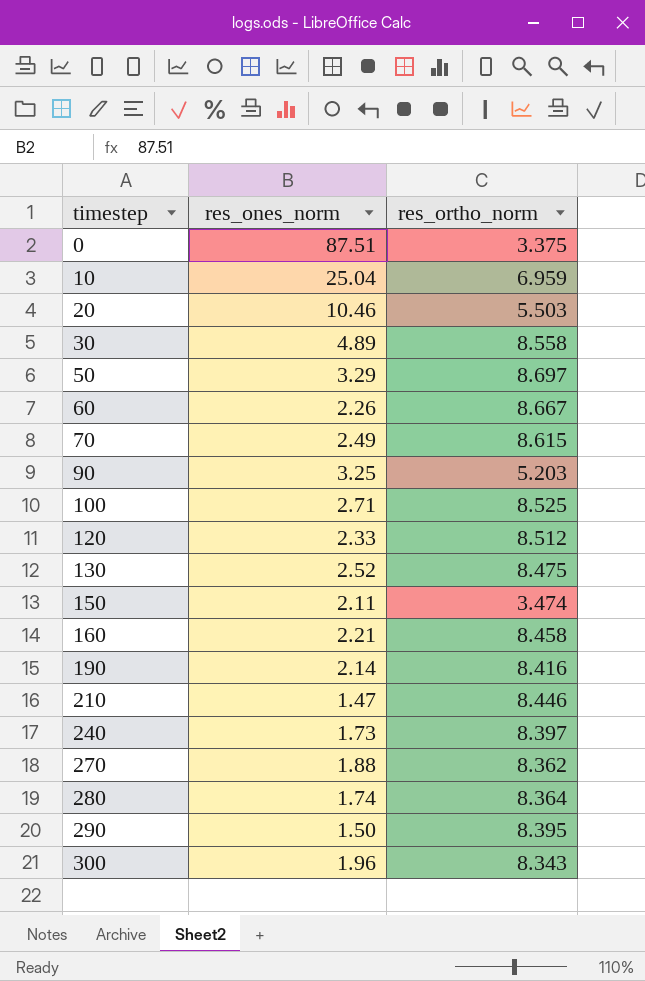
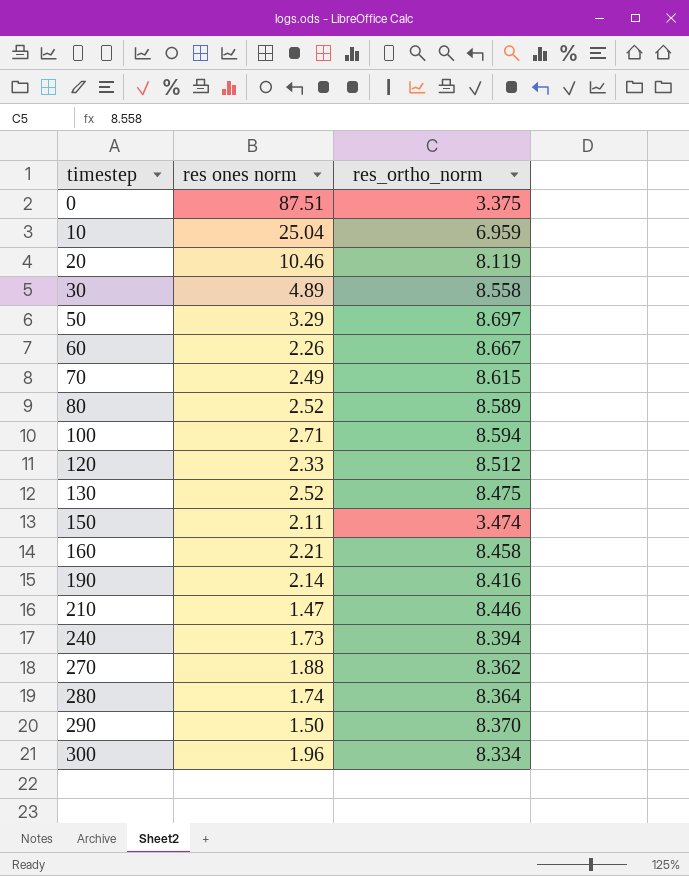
column name: res_ones_norm -> res ones norm
row 90: 3.25 | 5.203 -> none
20 | res_ortho_norm: 5.503 -> 8.119
row 80: none -> 2.52 | 8.589
100 | res_ortho_norm: 8.525 -> 8.594
240 | res_ortho_norm: 8.397 -> 8.394
290 | res_ortho_norm: 8.395 -> 8.370
300 | res_ortho_norm: 8.343 -> 8.334

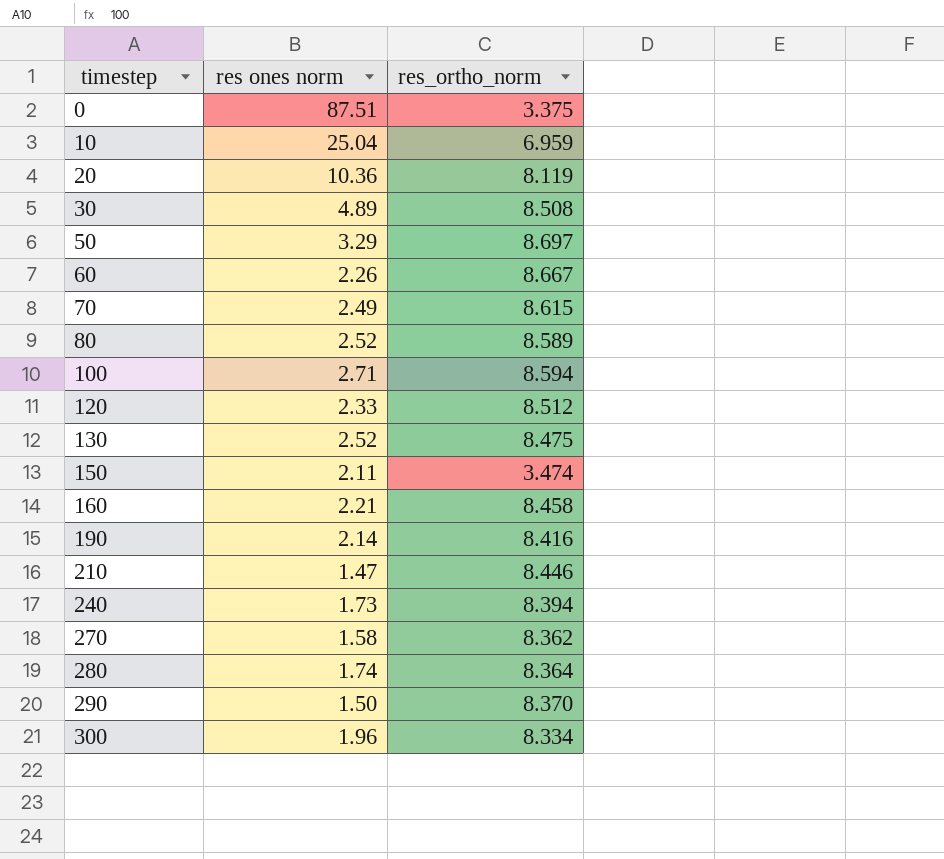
20 | res ones norm: 10.46 -> 10.36
30 | res_ortho_norm: 8.558 -> 8.508
270 | res ones norm: 1.88 -> 1.58

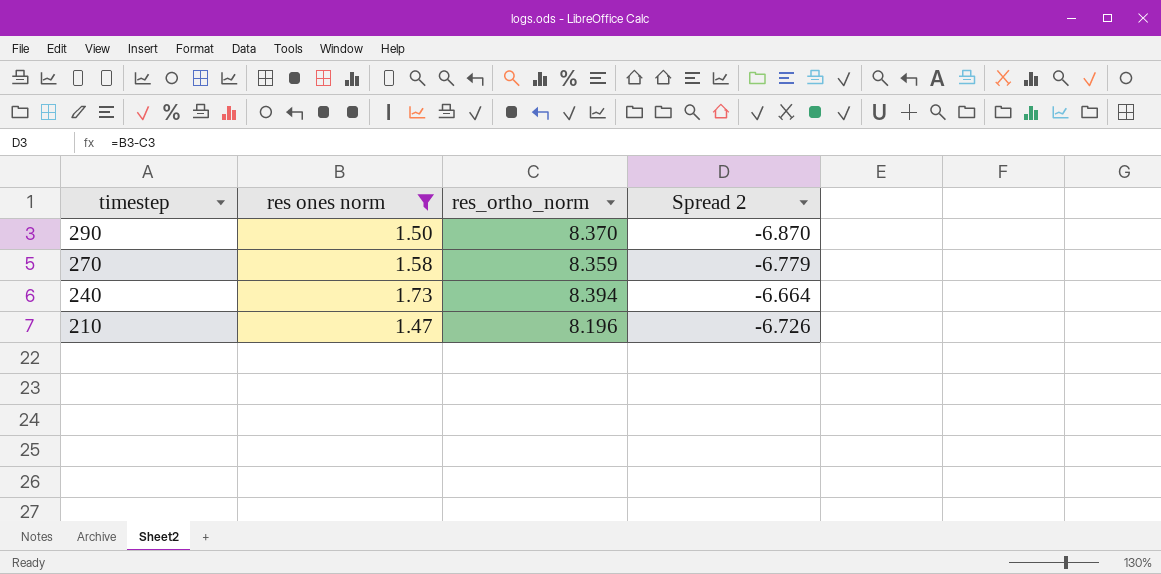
filter: none -> res ones norm <= 1.73
row order: timestep ascending -> timestep descending
column Spread 2 | formula: none -> [res ones norm] - [res_ortho_norm]
270 | res_ortho_norm: 8.362 -> 8.359
210 | res_ortho_norm: 8.446 -> 8.196

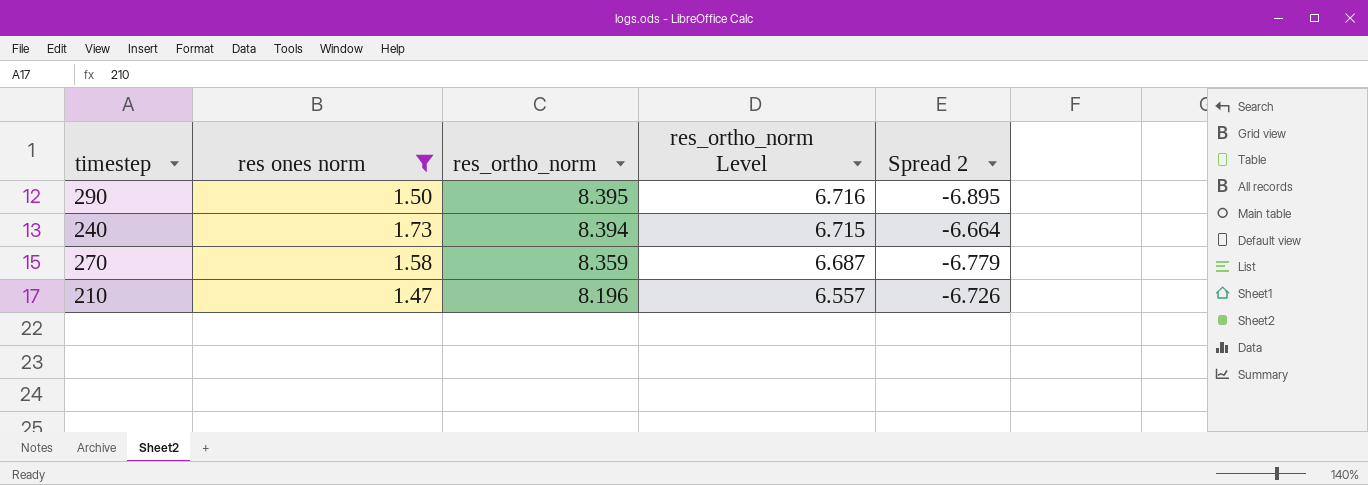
row order: timestep descending -> res_ortho_norm descending
column res_ortho_norm Level | formula: none -> [res_ortho_norm] * 0.8
290 | res_ortho_norm: 8.370 -> 8.395
290 | Spread 2: -6.870 -> -6.895

